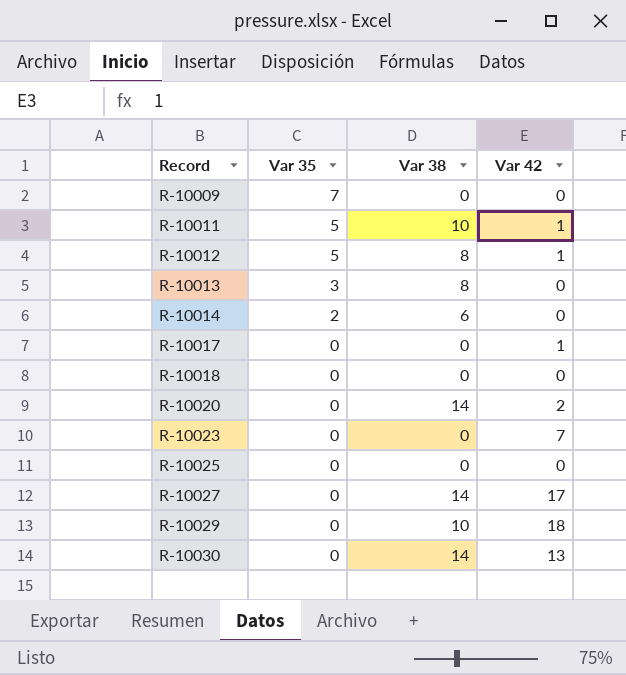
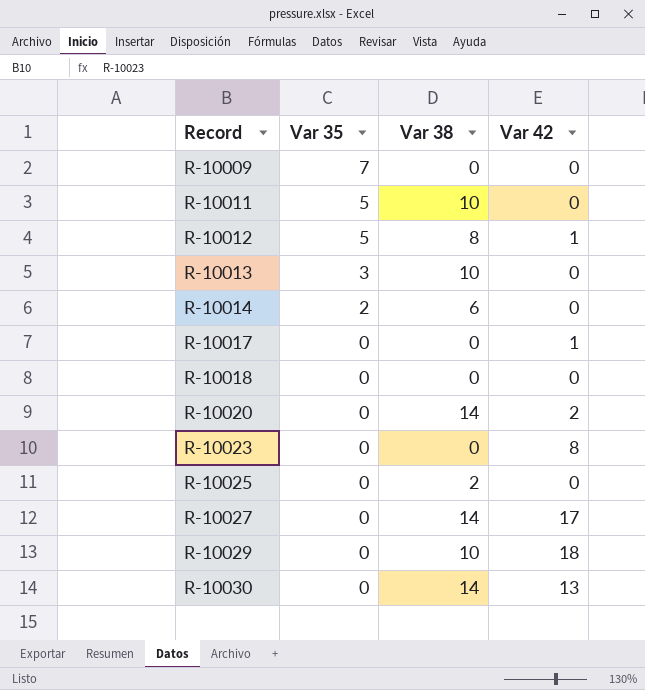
R-10011 | Var 42: 1 -> 0
R-10013 | Var 38: 8 -> 10
R-10023 | Var 42: 7 -> 8
R-10025 | Var 38: 0 -> 2

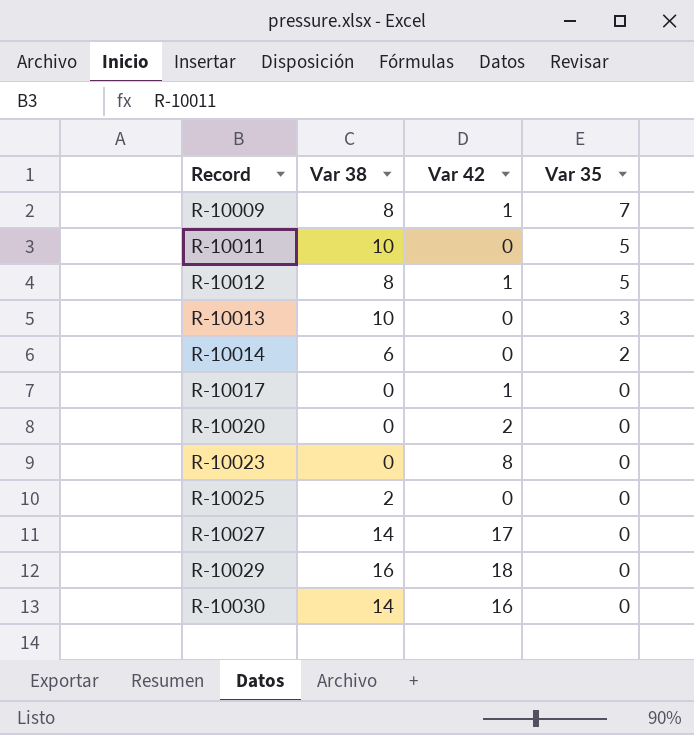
column Var 35 | position: 2 -> 4
row R-10018: 0 | 0 | 0 -> none
R-10009 | Var 38: 0 -> 8
R-10009 | Var 42: 0 -> 1
R-10020 | Var 38: 14 -> 0
R-10029 | Var 38: 10 -> 16
R-10030 | Var 42: 13 -> 16

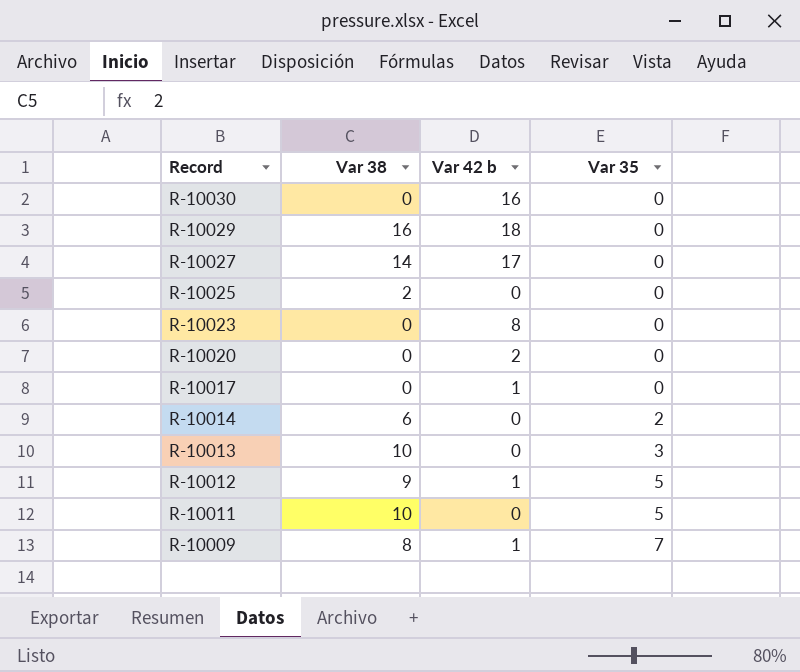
row order: Record ascending -> Record descending
column name: Var 42 -> Var 42 b
R-10030 | Var 38: 14 -> 0
R-10012 | Var 38: 8 -> 9

